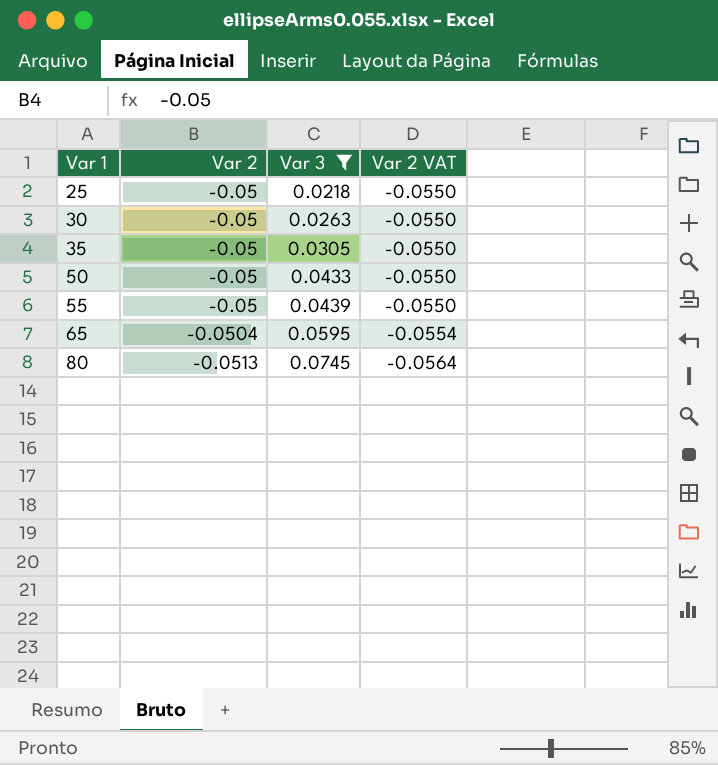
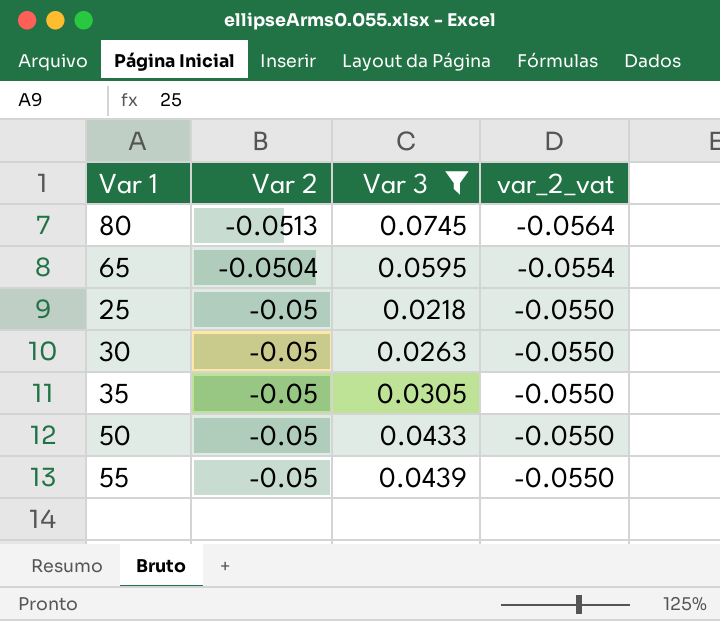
row order: Var 1 ascending -> Var 2 ascending
column name: Var 2 VAT -> var_2_vat

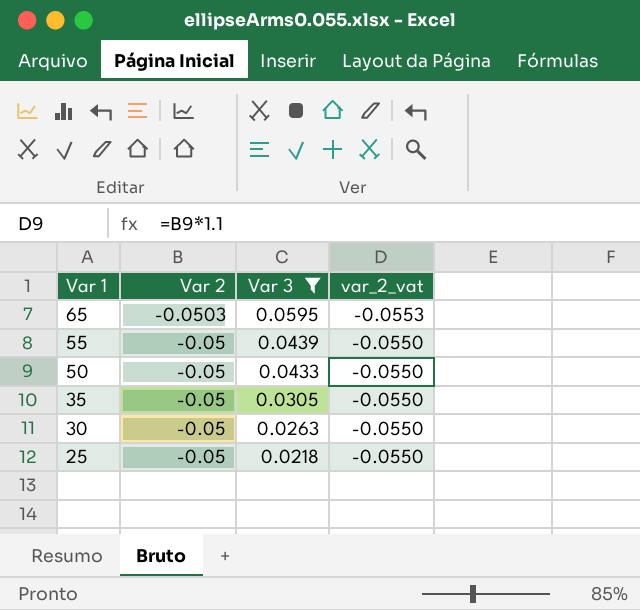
row order: Var 2 ascending -> Var 1 descending
row 80: -0.0513 | 0.0745 | -0.0564 -> none
65 | Var 2: -0.0504 -> -0.0503
65 | var_2_vat: -0.0554 -> -0.0553

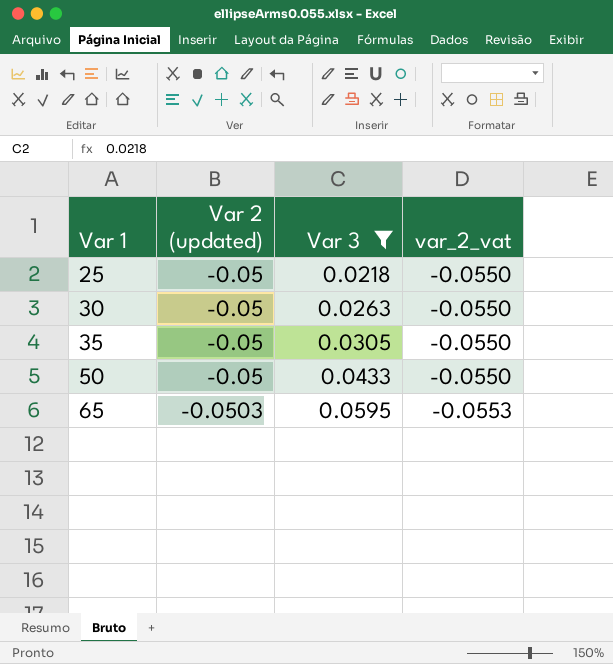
row order: Var 1 descending -> Var 1 ascending
column name: Var 2 -> Var 2 (updated)
row 55: -0.05 | 0.0439 | -0.0550 -> none

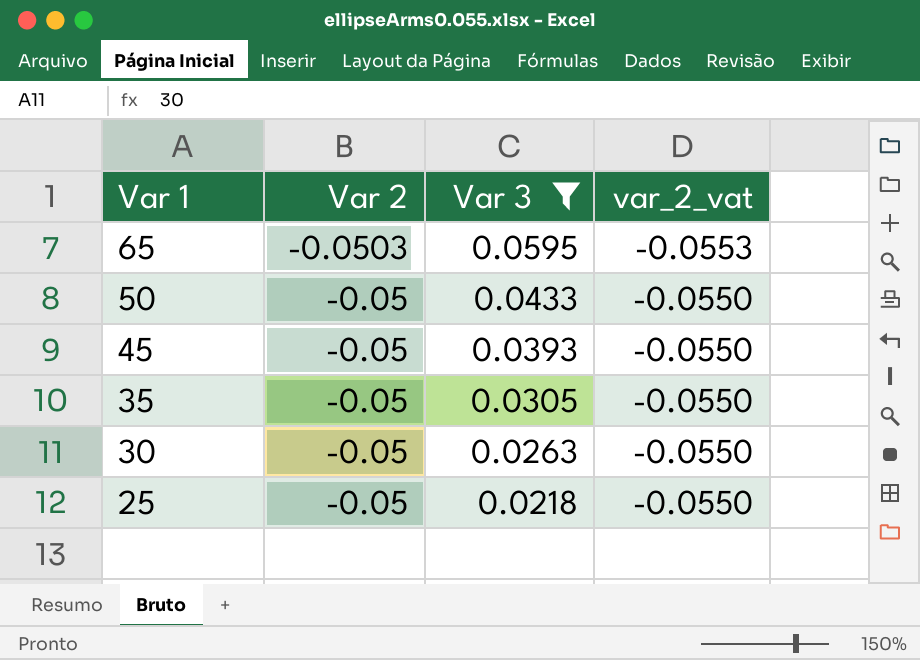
row order: Var 1 ascending -> Var 1 descending
column name: Var 2 (updated) -> Var 2
row 45: none -> -0.05 | 0.0393 | -0.0550

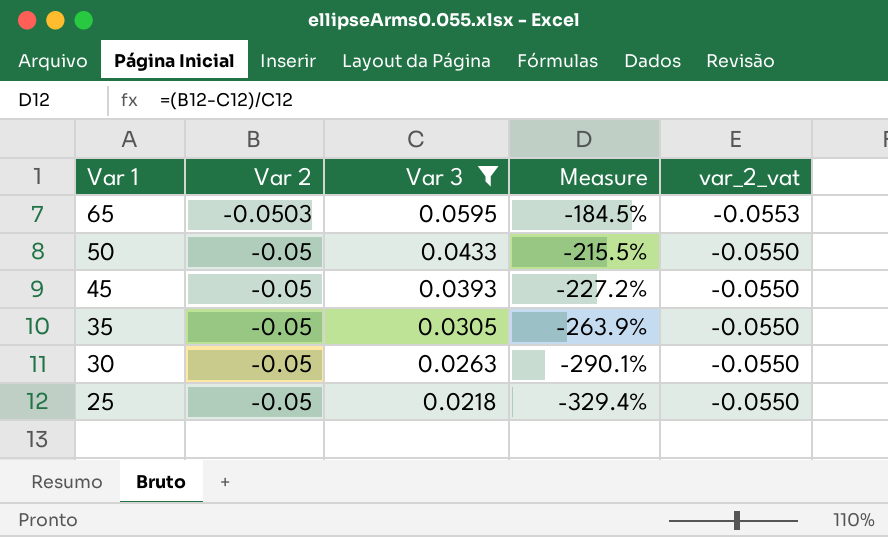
column Measure | formula: none -> ([Var 2] - [Var 3]) / [Var 3]

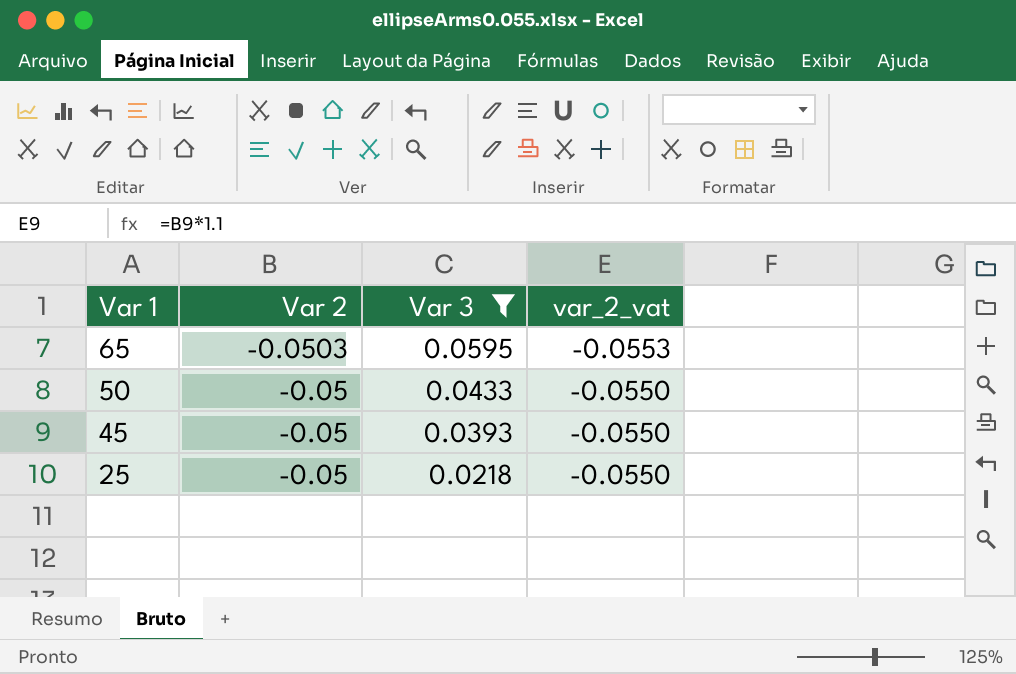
column Measure | formula: ([Var 2] - [Var 3]) / [Var 3] -> none
row 35: -0.05 | 0.0305 | -263.9% | -0.0550 -> none
row 30: -0.05 | 0.0263 | -290.1% | -0.0550 -> none

